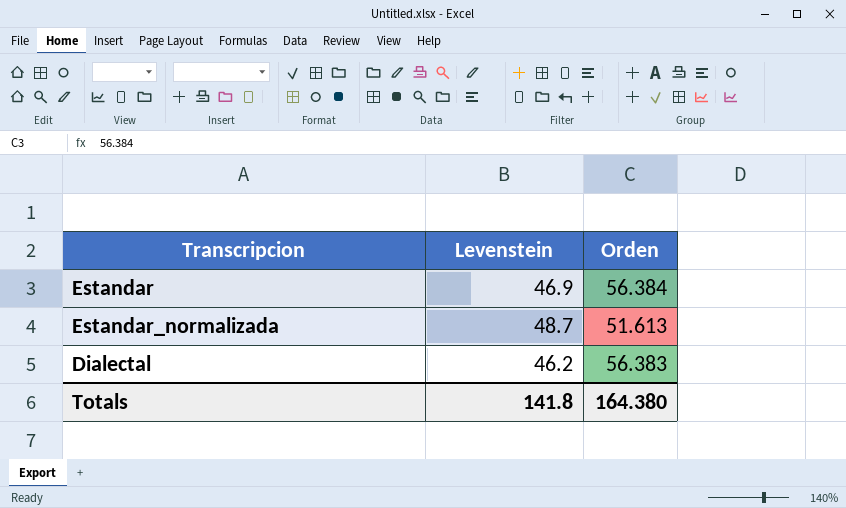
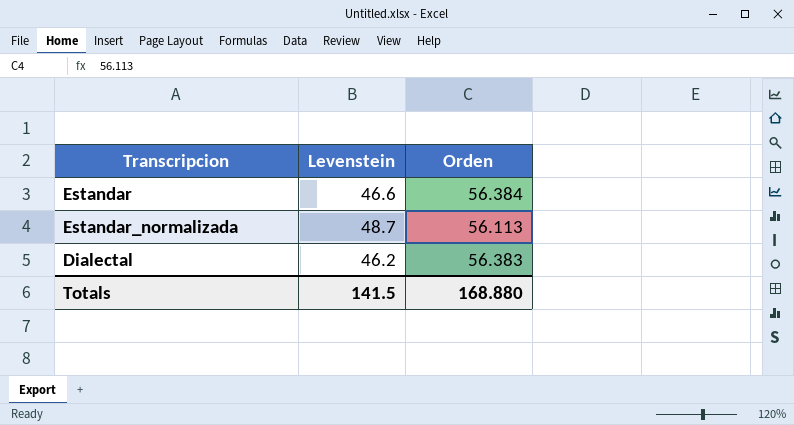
Estandar | Levenstein: 46.9 -> 46.6
Estandar_normalizada | Orden: 51.613 -> 56.113
Totals | Levenstein: 141.8 -> 141.5
Totals | Orden: 164.380 -> 168.880

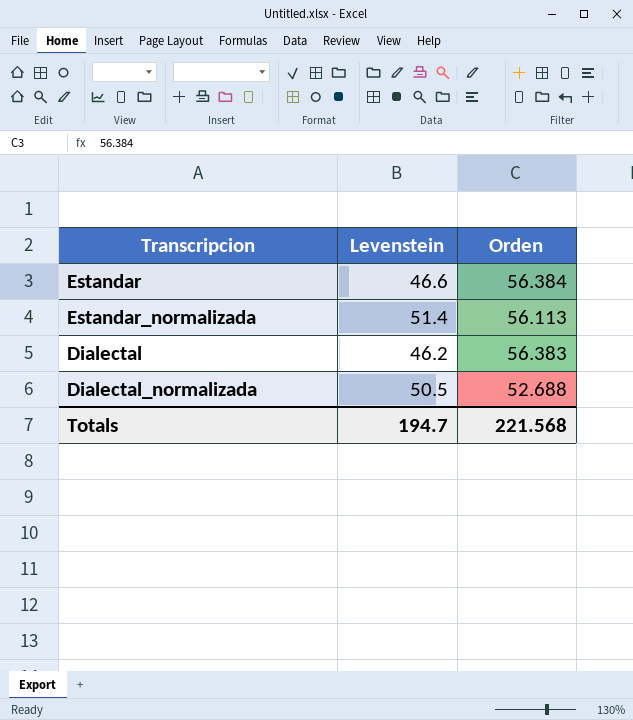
Estandar_normalizada | Levenstein: 48.7 -> 51.4
row Dialectal_normalizada: none -> 50.5 | 52.688
Totals | Levenstein: 141.5 -> 194.7
Totals | Orden: 168.880 -> 221.568

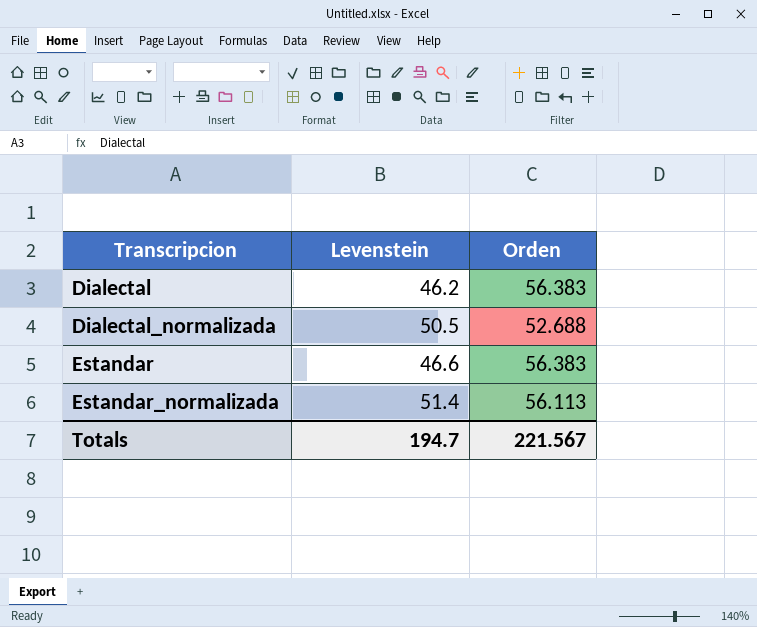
row order: none -> Transcripcion ascending
Estandar | Orden: 56.384 -> 56.383
Totals | Orden: 221.568 -> 221.567

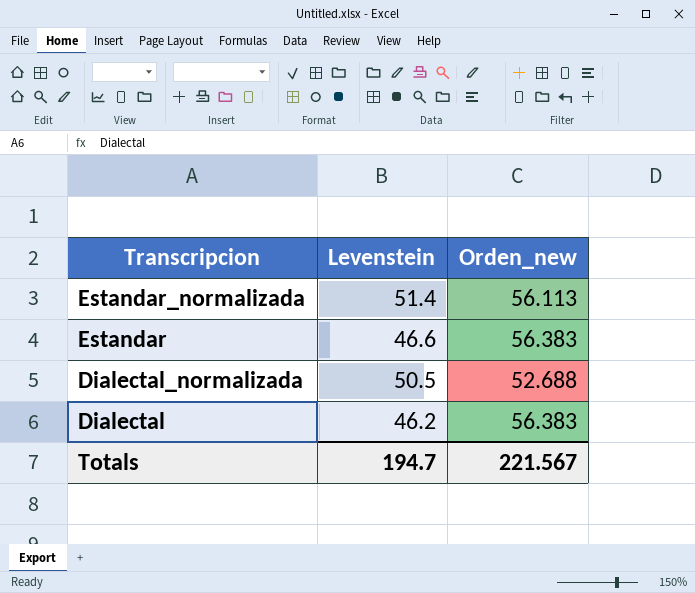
row order: Transcripcion ascending -> Transcripcion descending
column name: Orden -> Orden_new

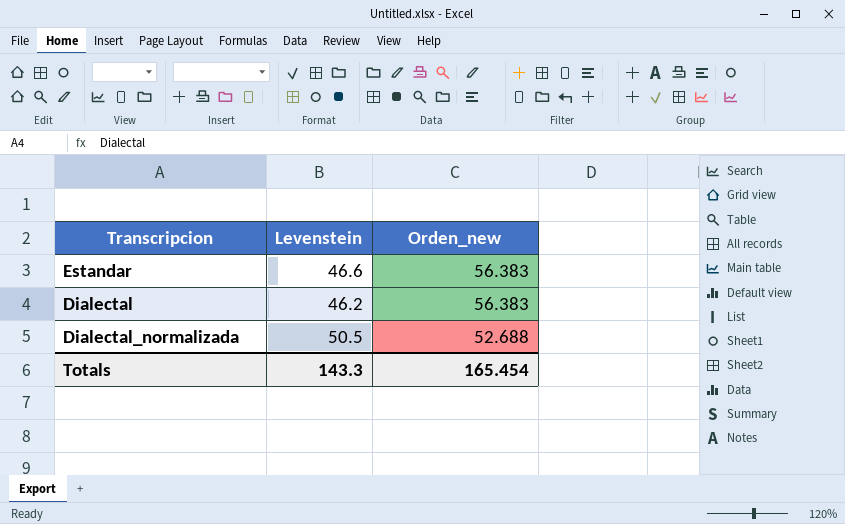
row order: Transcripcion descending -> Orden_new descending
row Estandar_normalizada: 51.4 | 56.113 -> none
Totals | Levenstein: 194.7 -> 143.3
Totals | Orden_new: 221.567 -> 165.454

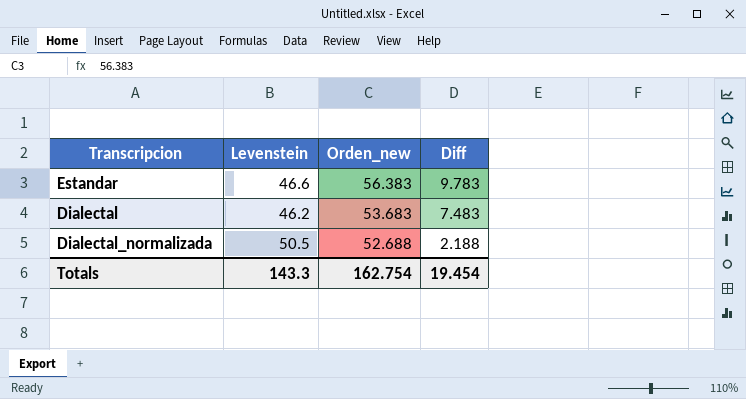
column Diff | formula: none -> [Orden_new] - [Levenstein]
Dialectal | Orden_new: 56.383 -> 53.683
Totals | Orden_new: 165.454 -> 162.754

